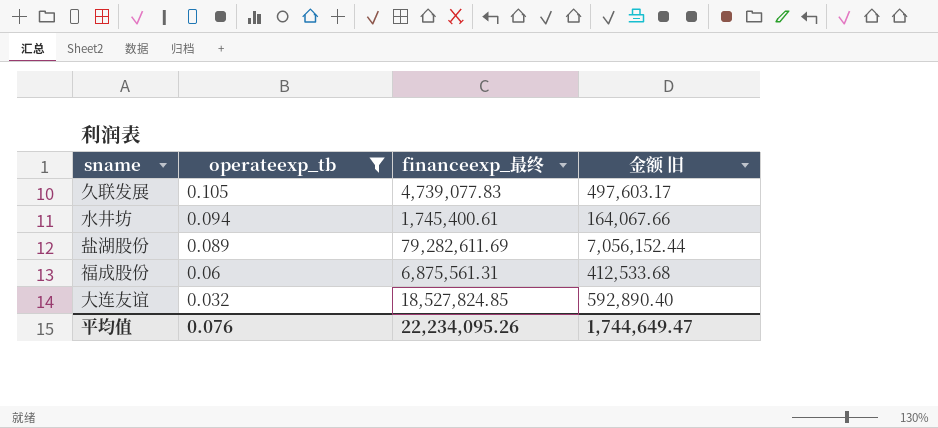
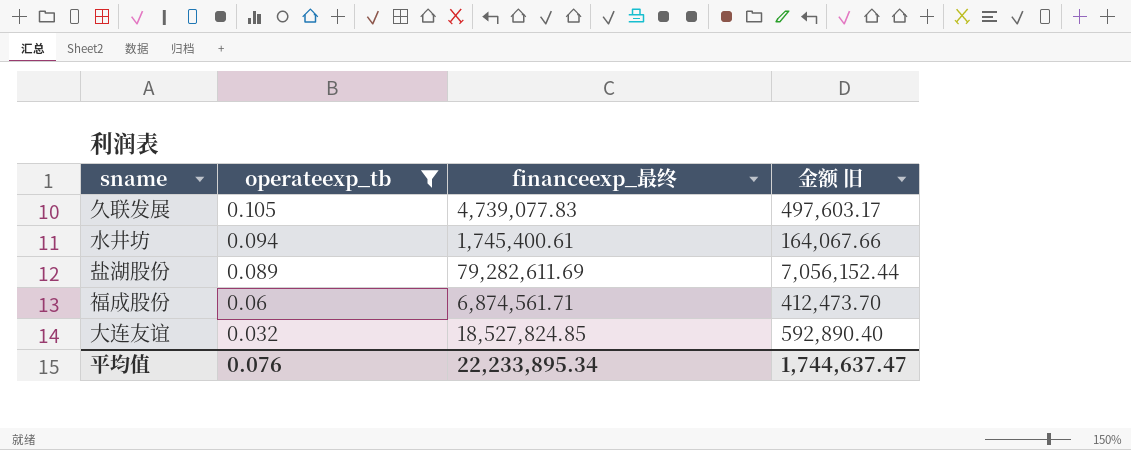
福成股份 | financeexp_最终: 6,875,561.31 -> 6,874,561.71
福成股份 | 金额 旧: 412,533.68 -> 412,473.70
平均值 | financeexp_最终: 22,234,095.26 -> 22,233,895.34
平均值 | 金额 旧: 1,744,649.47 -> 1,744,637.47

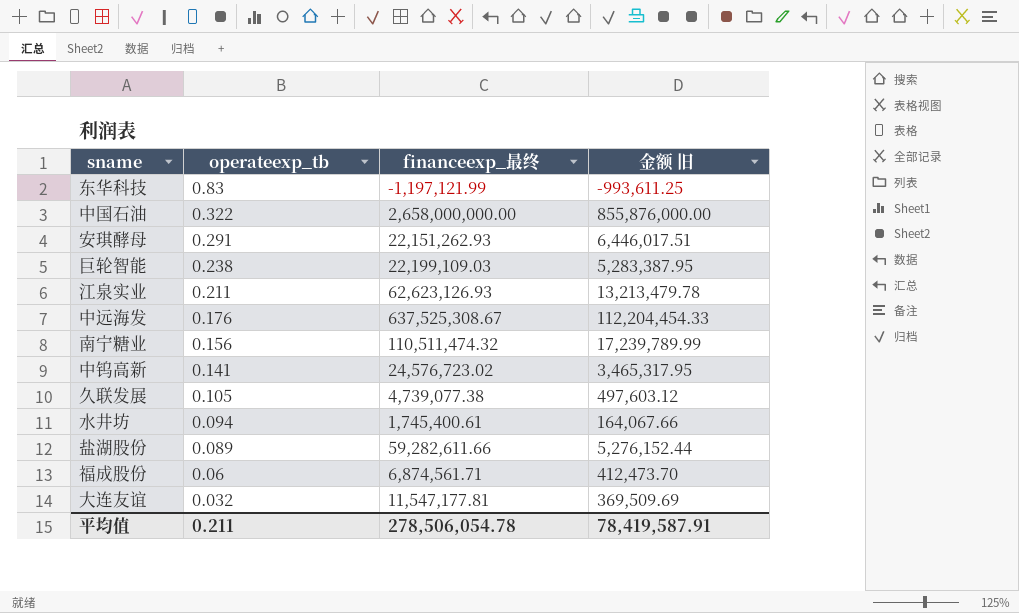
filter: operateexp_tb <= 0.105 -> none
久联发展 | financeexp_最终: 4,739,077.83 -> 4,739,077.38
久联发展 | 金额 旧: 497,603.17 -> 497,603.12
盐湖股份 | financeexp_最终: 79,282,611.69 -> 59,282,611.66
盐湖股份 | 金额 旧: 7,056,152.44 -> 5,276,152.44
大连友谊 | financeexp_最终: 18,527,824.85 -> 11,547,177.81
大连友谊 | 金额 旧: 592,890.40 -> 369,509.69
平均值 | operateexp_tb: 0.076 -> 0.211
平均值 | financeexp_最终: 22,233,895.34 -> 278,506,054.78
平均值 | 金额 旧: 1,744,637.47 -> 78,419,587.91

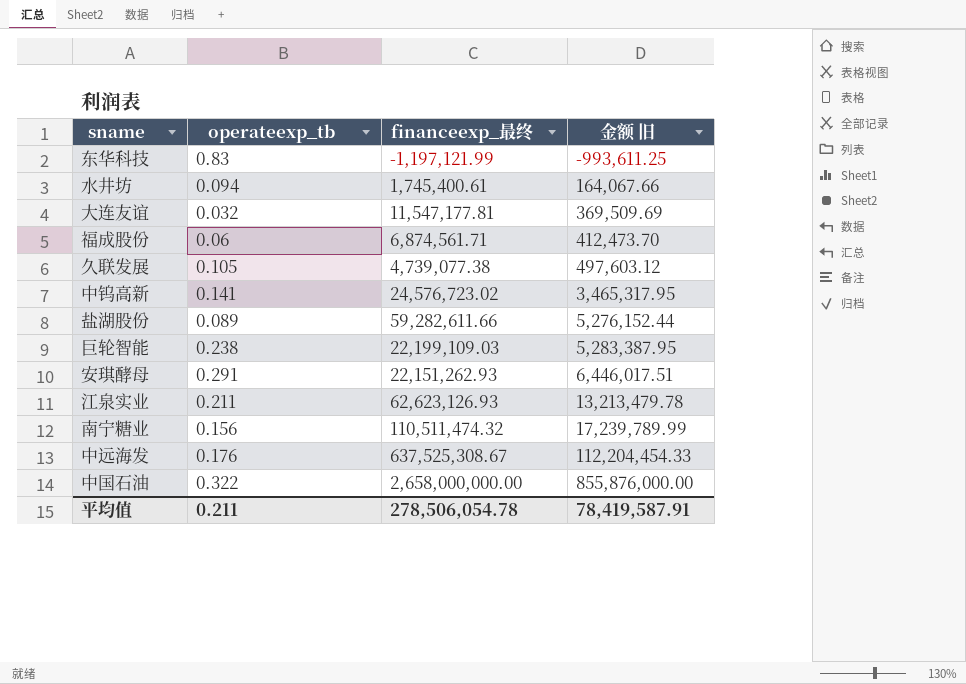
row order: operateexp_tb descending -> 金额 旧 ascending

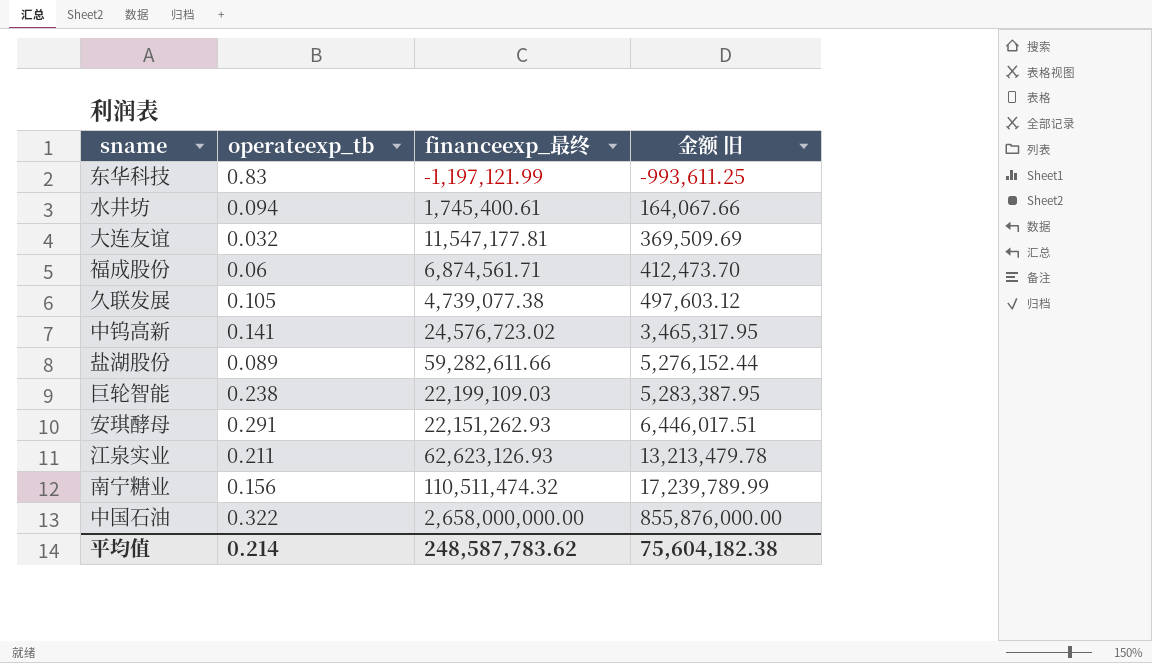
row 中远海发: 0.176 | 637,525,308.67 | 112,204,454.33 -> none
平均值 | operateexp_tb: 0.211 -> 0.214
平均值 | financeexp_最终: 278,506,054.78 -> 248,587,783.62
平均值 | 金额 旧: 78,419,587.91 -> 75,604,182.38

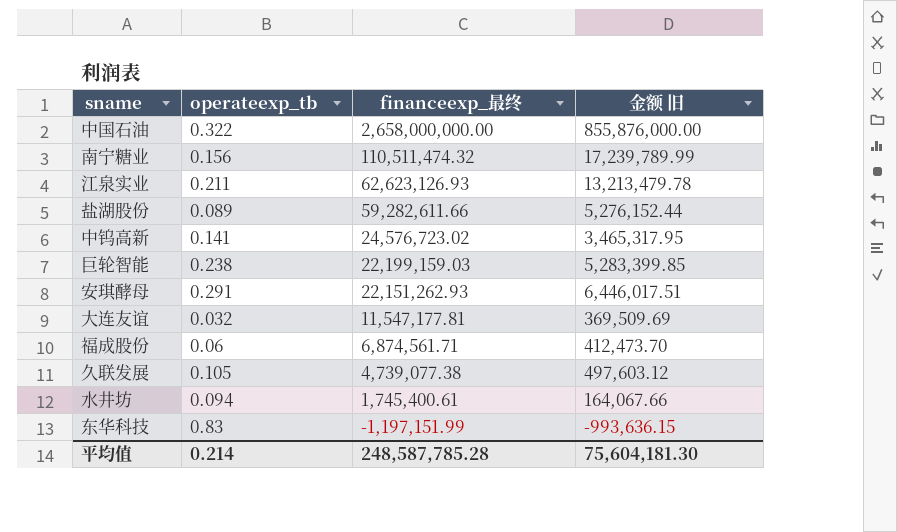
row order: 金额 旧 ascending -> financeexp_最终 descending
巨轮智能 | financeexp_最终: 22,199,109.03 -> 22,199,159.03
巨轮智能 | 金额 旧: 5,283,387.95 -> 5,283,399.85
东华科技 | financeexp_最终: -1,197,121.99 -> -1,197,151.99
东华科技 | 金额 旧: -993,611.25 -> -993,636.15
平均值 | financeexp_最终: 248,587,783.62 -> 248,587,785.28
平均值 | 金额 旧: 75,604,182.38 -> 75,604,181.30

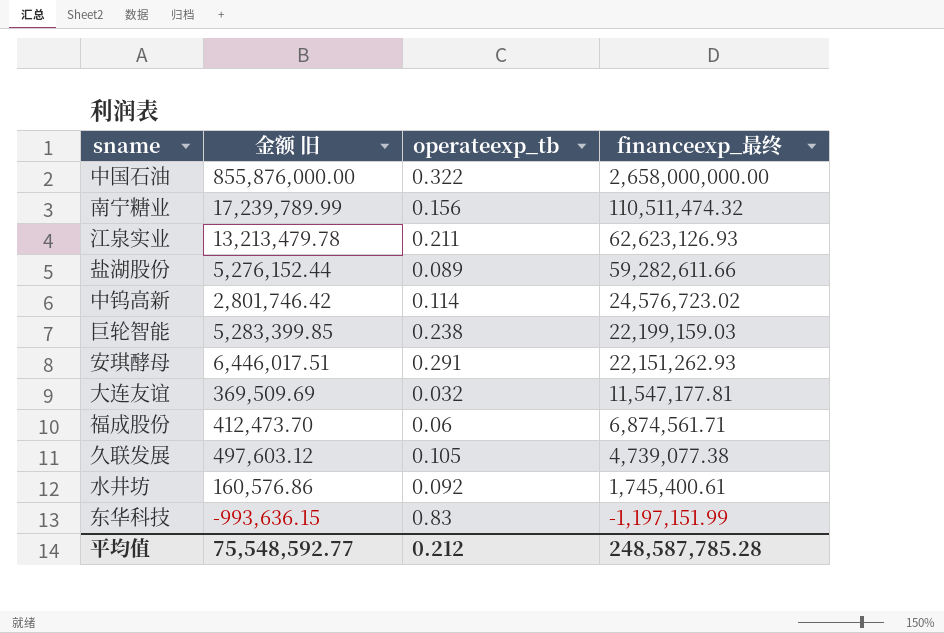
column 金额 旧 | position: 4 -> 2
中钨高新 | 金额 旧: 3,465,317.95 -> 2,801,746.42
中钨高新 | operateexp_tb: 0.141 -> 0.114
水井坊 | 金额 旧: 164,067.66 -> 160,576.86
水井坊 | operateexp_tb: 0.094 -> 0.092
平均值 | 金额 旧: 75,604,181.30 -> 75,548,592.77
平均值 | operateexp_tb: 0.214 -> 0.212

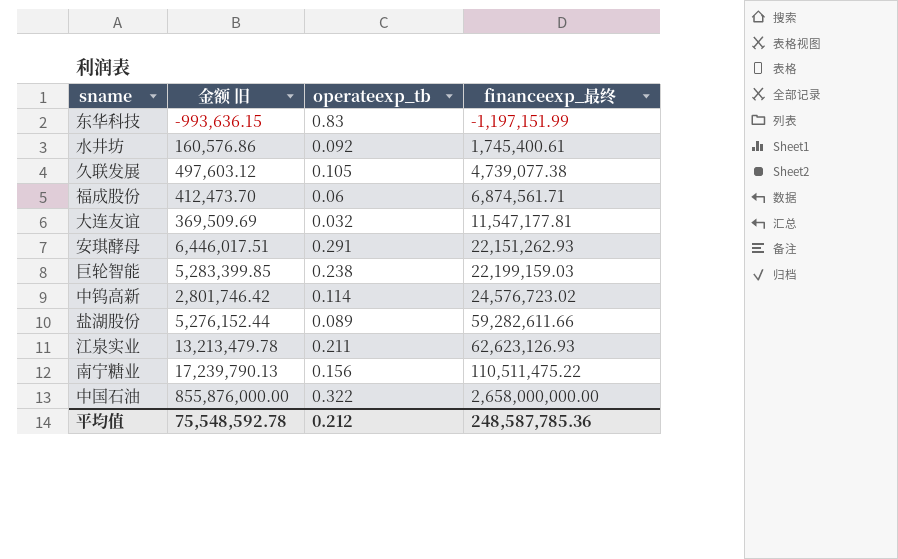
row order: financeexp_最终 descending -> financeexp_最终 ascending
南宁糖业 | 金额 旧: 17,239,789.99 -> 17,239,790.13
南宁糖业 | financeexp_最终: 110,511,474.32 -> 110,511,475.22
平均值 | 金额 旧: 75,548,592.77 -> 75,548,592.78
平均值 | financeexp_最终: 248,587,785.28 -> 248,587,785.36

